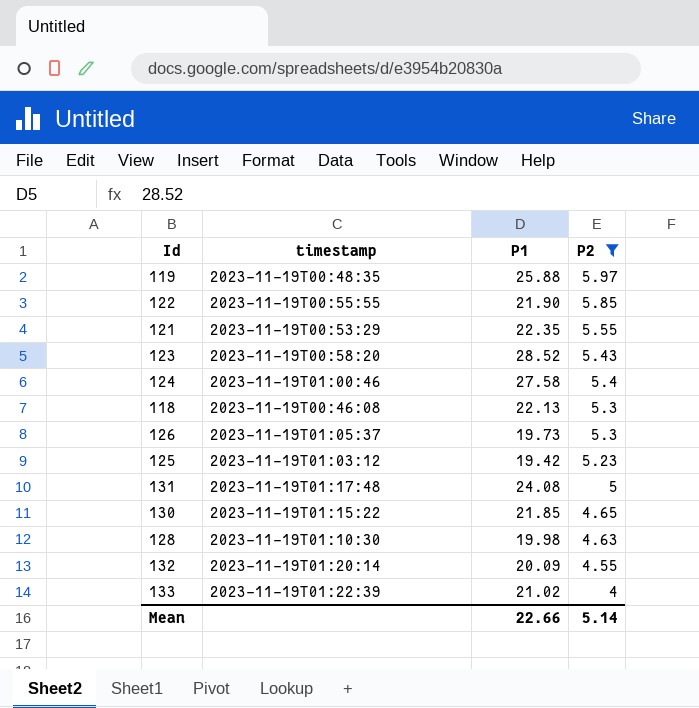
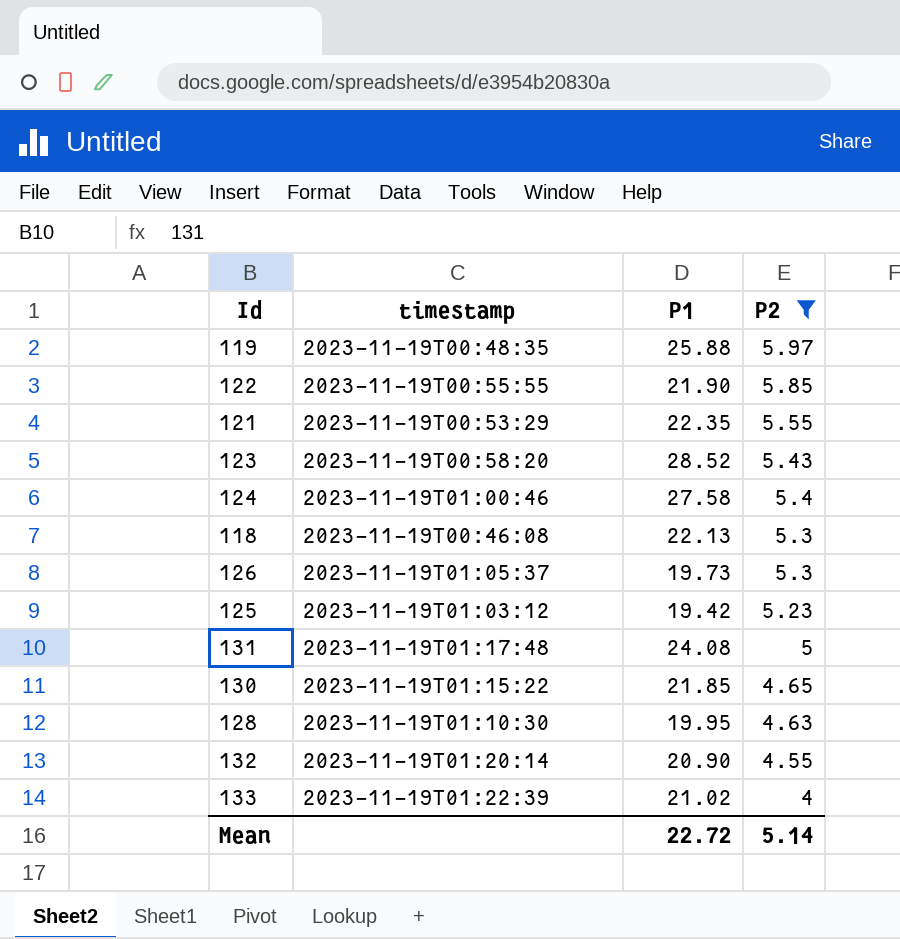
128 | P1: 19.98 -> 19.95
132 | P1: 20.09 -> 20.90
Mean | P1: 22.66 -> 22.72

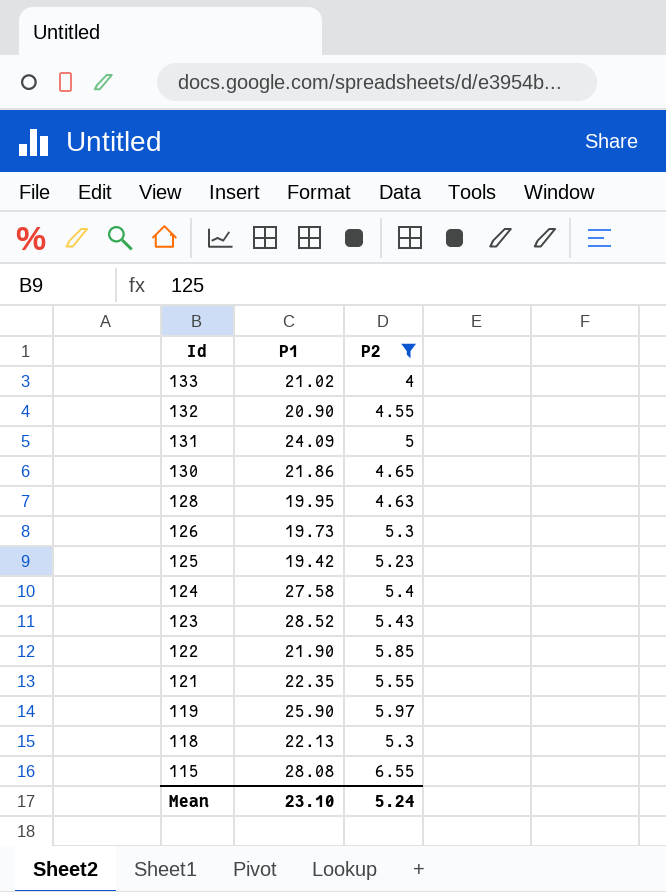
row order: P2 descending -> Id descending
column timestamp | position: 2 -> none
131 | P1: 24.08 -> 24.09
130 | P1: 21.85 -> 21.86
119 | P1: 25.88 -> 25.90
row 115: none -> 28.08 | 6.55
Mean | P1: 22.72 -> 23.10
Mean | P2: 5.14 -> 5.24

